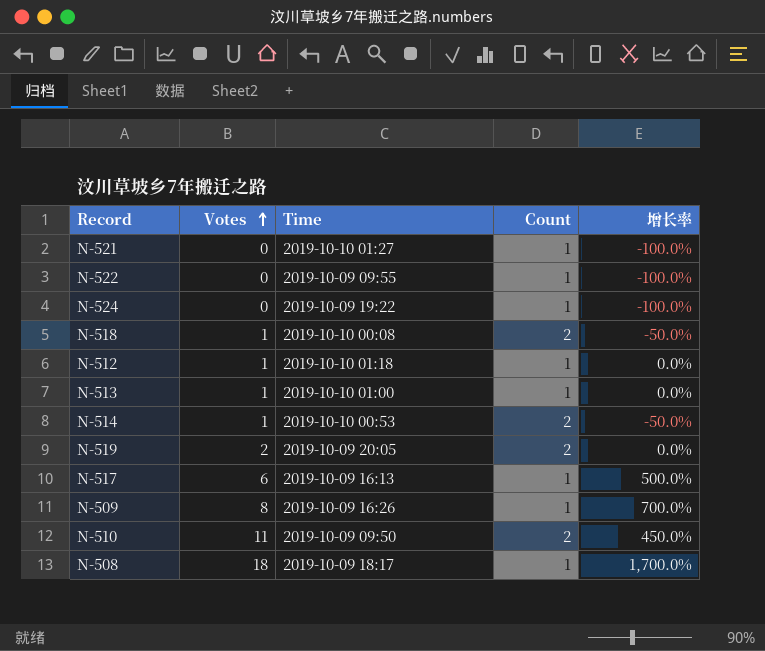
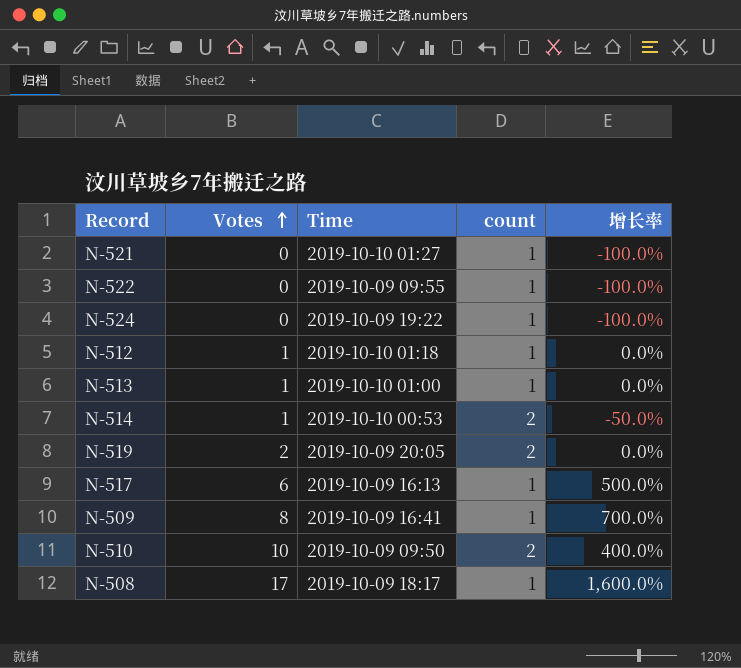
column name: Count -> count
row N-518: 1 | 2019-10-10 00:08 | 2 | -50.0% -> none
N-509 | Time: 2019-10-09 16:26 -> 2019-10-09 16:41
N-510 | Votes: 11 -> 10
N-510 | 增长率: 450.0% -> 400.0%
N-508 | Votes: 18 -> 17
N-508 | 增长率: 1,700.0% -> 1,600.0%

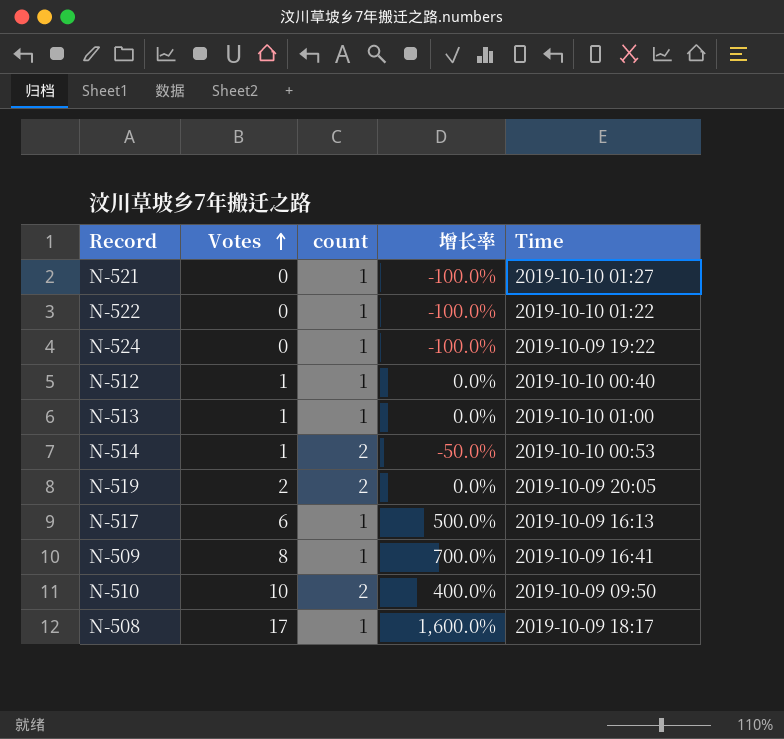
column Time | position: 3 -> 5
N-522 | Time: 2019-10-09 09:55 -> 2019-10-10 01:22
N-512 | Time: 2019-10-10 01:18 -> 2019-10-10 00:40

